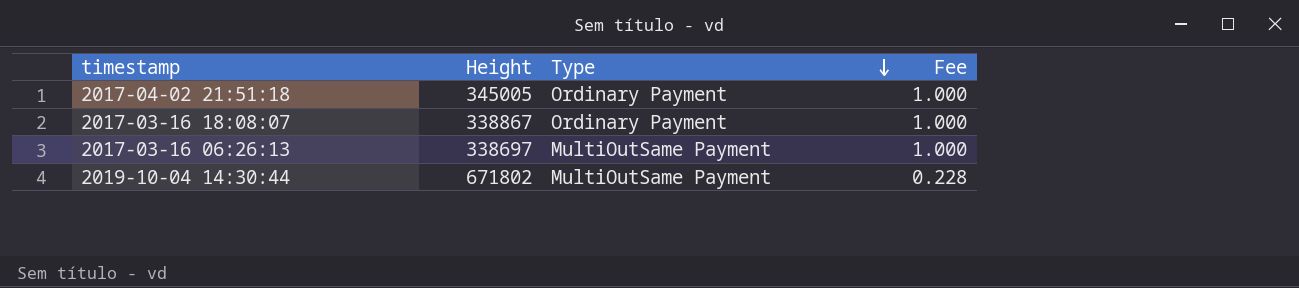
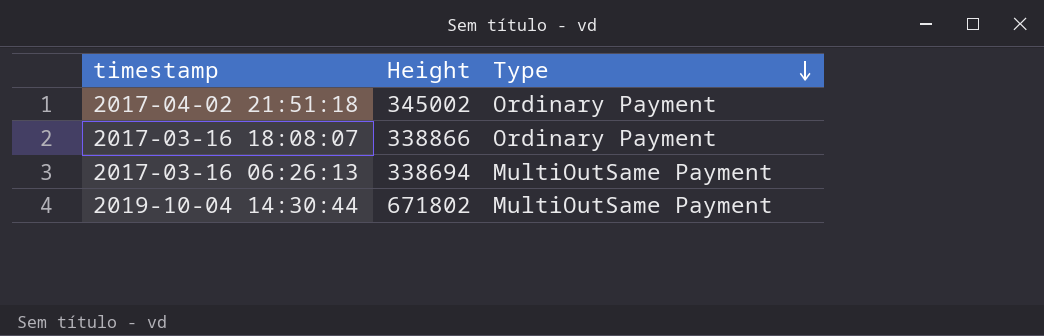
column Fee | position: 4 -> none
2017-04-02 21:51:18 | Height: 345005 -> 345002
2017-03-16 18:08:07 | Height: 338867 -> 338866
2017-03-16 06:26:13 | Height: 338697 -> 338694

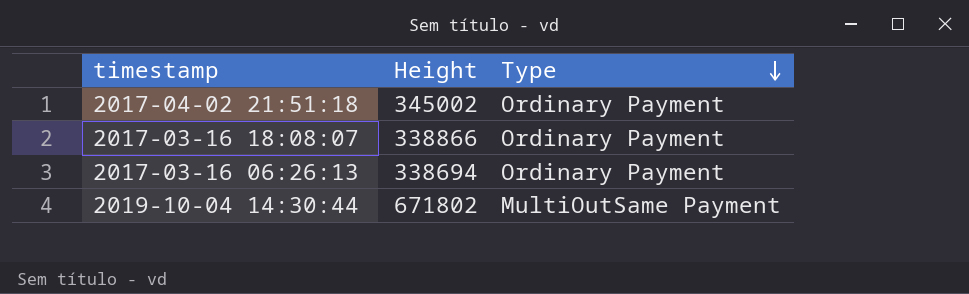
2017-03-16 06:26:13 | Type: MultiOutSame Payment -> Ordinary Payment

